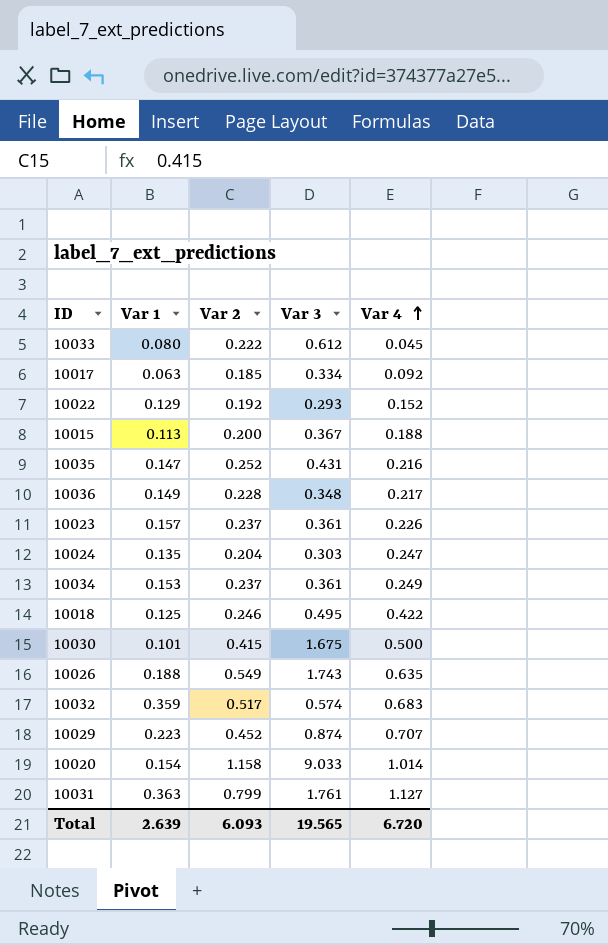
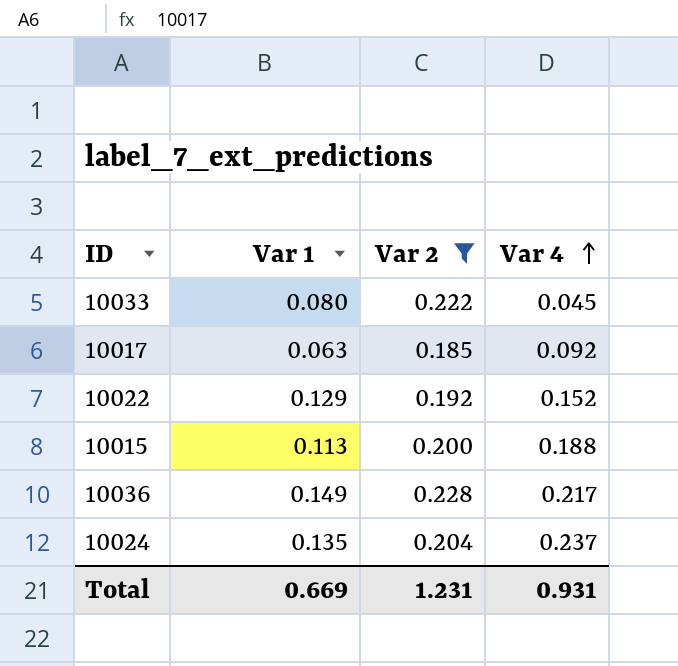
filter: none -> Var 2 <= 0.228
column Var 3 | position: 4 -> none
10024 | Var 4: 0.247 -> 0.237
Total | Var 1: 2.639 -> 0.669
Total | Var 2: 6.093 -> 1.231
Total | Var 4: 6.720 -> 0.931

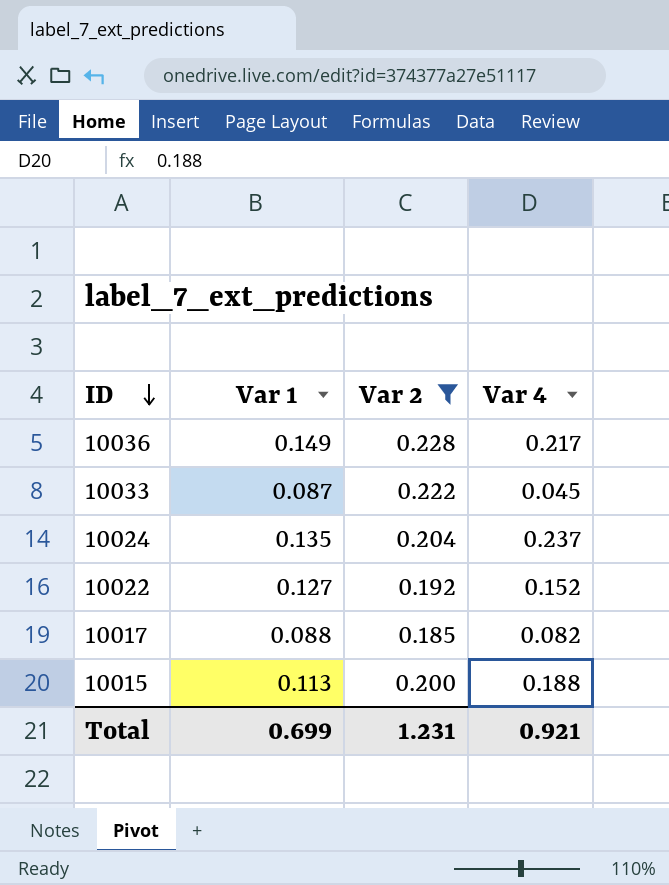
row order: Var 4 ascending -> ID descending
10033 | Var 1: 0.080 -> 0.087
10022 | Var 1: 0.129 -> 0.127
10017 | Var 1: 0.063 -> 0.088
10017 | Var 4: 0.092 -> 0.082
Total | Var 1: 0.669 -> 0.699
Total | Var 4: 0.931 -> 0.921

